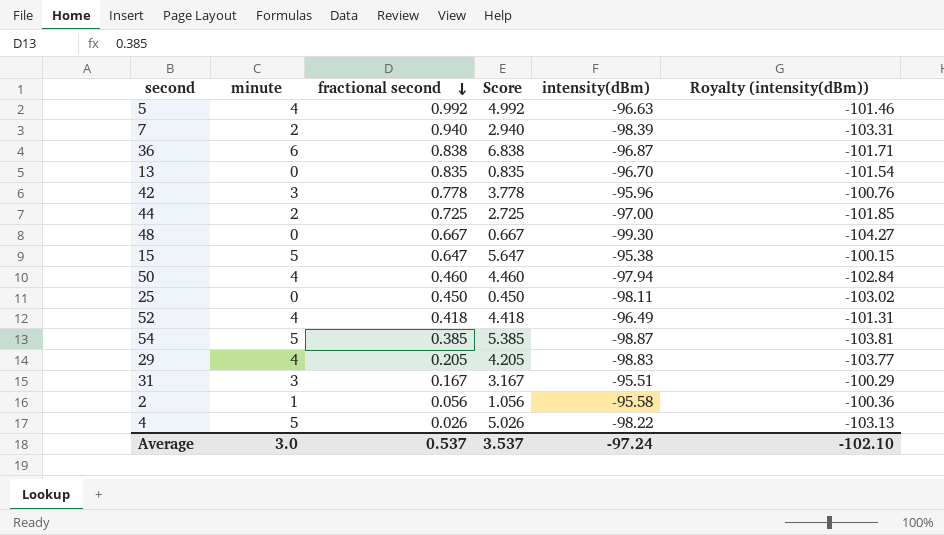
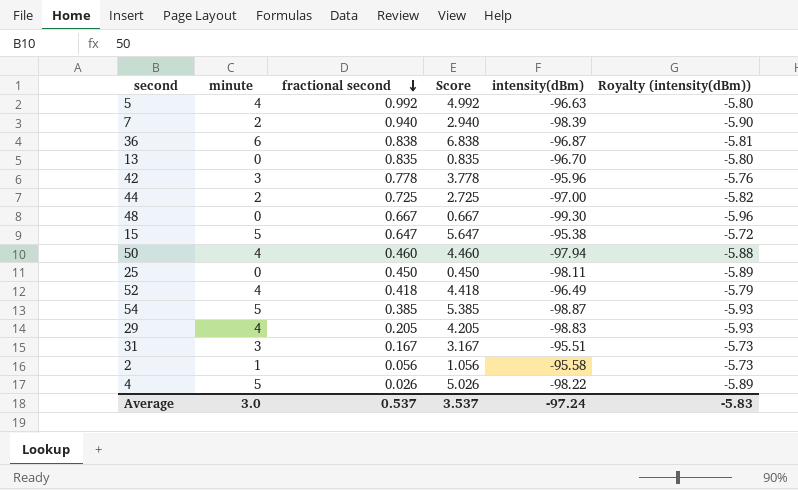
column Royalty (intensity(dBm)) | formula: [intensity(dBm)] * 1.05 -> [intensity(dBm)] * 0.06
Average | Royalty (intensity(dBm)): -102.10 -> -5.83

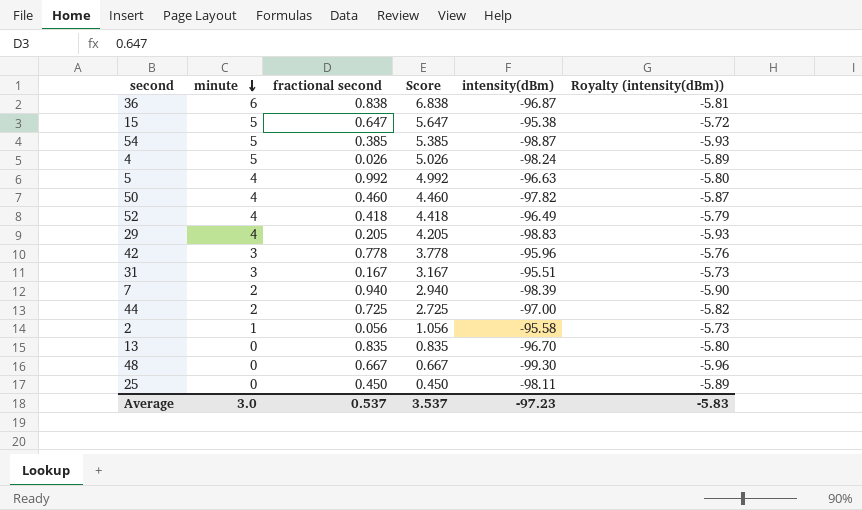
row order: fractional second descending -> minute descending
4 | intensity(dBm): -98.22 -> -98.24
50 | intensity(dBm): -97.94 -> -97.82
50 | Royalty (intensity(dBm)): -5.88 -> -5.87
Average | intensity(dBm): -97.24 -> -97.23

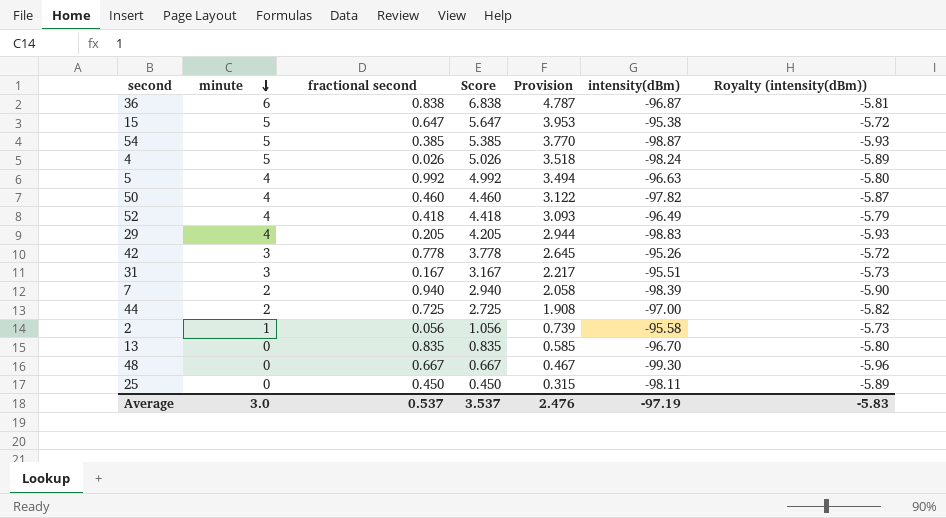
column Provision | formula: none -> [Score] * 0.7
42 | intensity(dBm): -95.96 -> -95.26
42 | Royalty (intensity(dBm)): -5.76 -> -5.72
Average | intensity(dBm): -97.23 -> -97.19

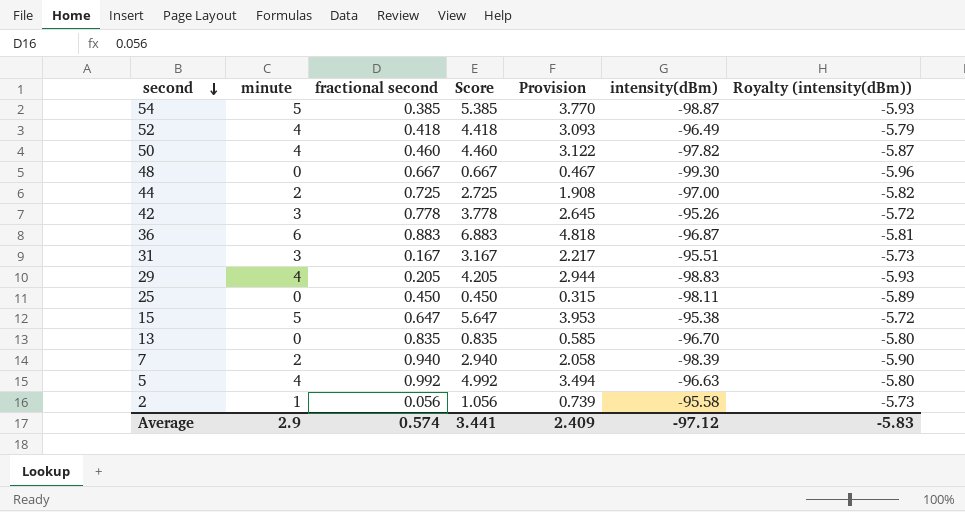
row order: minute descending -> second descending
row 4: 5 | 0.026 | 5.026 | 3.518 | -98.24 | -5.89 -> none
36 | fractional second: 0.838 -> 0.883
36 | Score: 6.838 -> 6.883
36 | Provision: 4.787 -> 4.818
Average | minute: 3.0 -> 2.9
Average | fractional second: 0.537 -> 0.574
Average | Score: 3.537 -> 3.441
Average | Provision: 2.476 -> 2.409
Average | intensity(dBm): -97.19 -> -97.12

